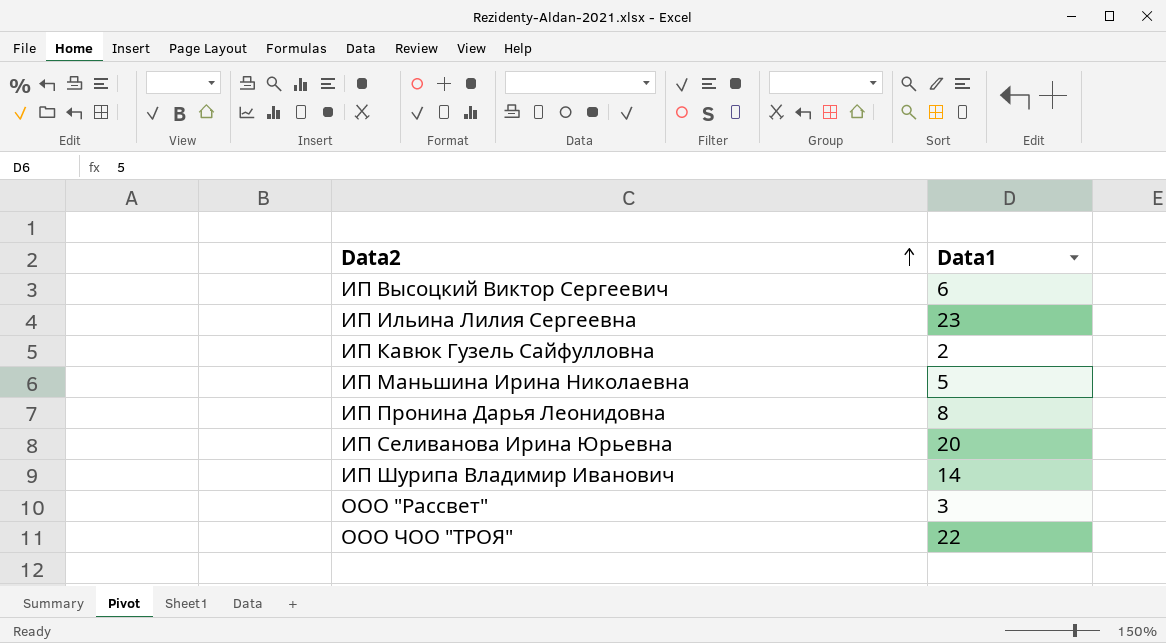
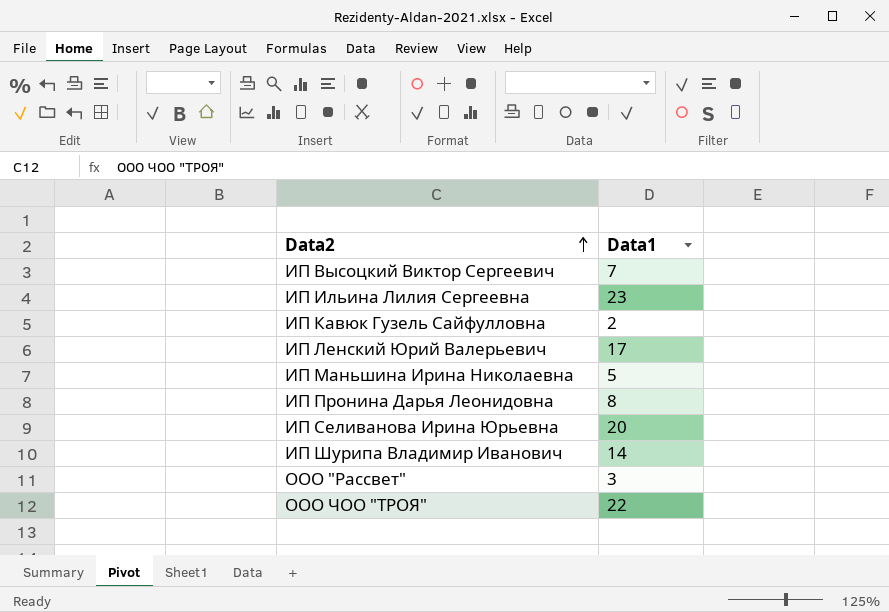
ИП Высоцкий Виктор Сергеевич | Data1: 6 -> 7
row ИП Ленский Юрий Валерьевич: none -> 17

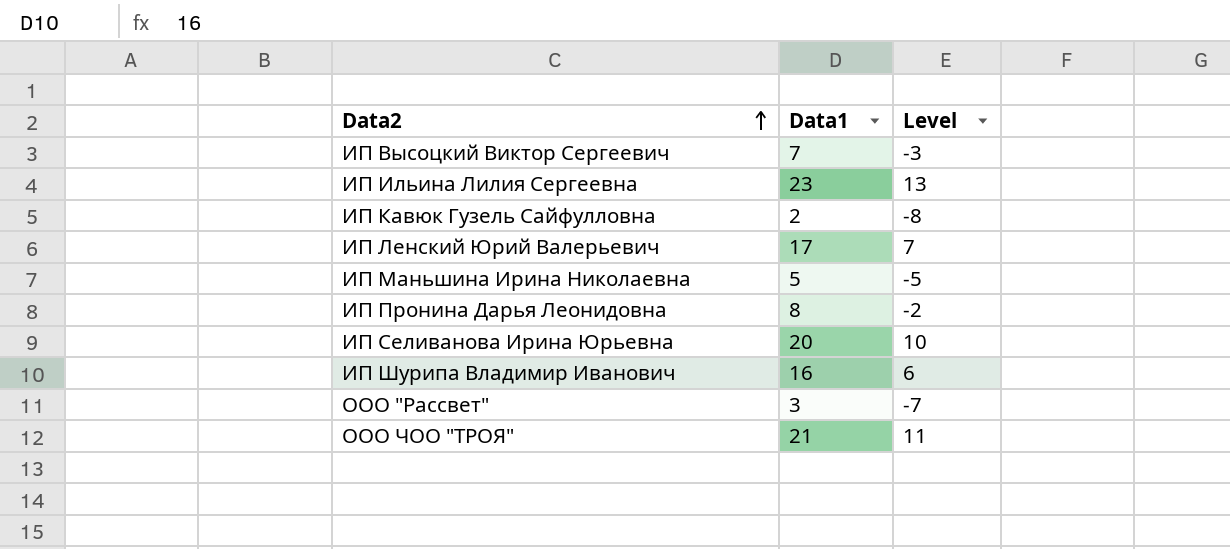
column Level | formula: none -> [Data1] - 10
ИП Шурипа Владимир Иванович | Data1: 14 -> 16
ООО ЧОО "ТРОЯ" | Data1: 22 -> 21

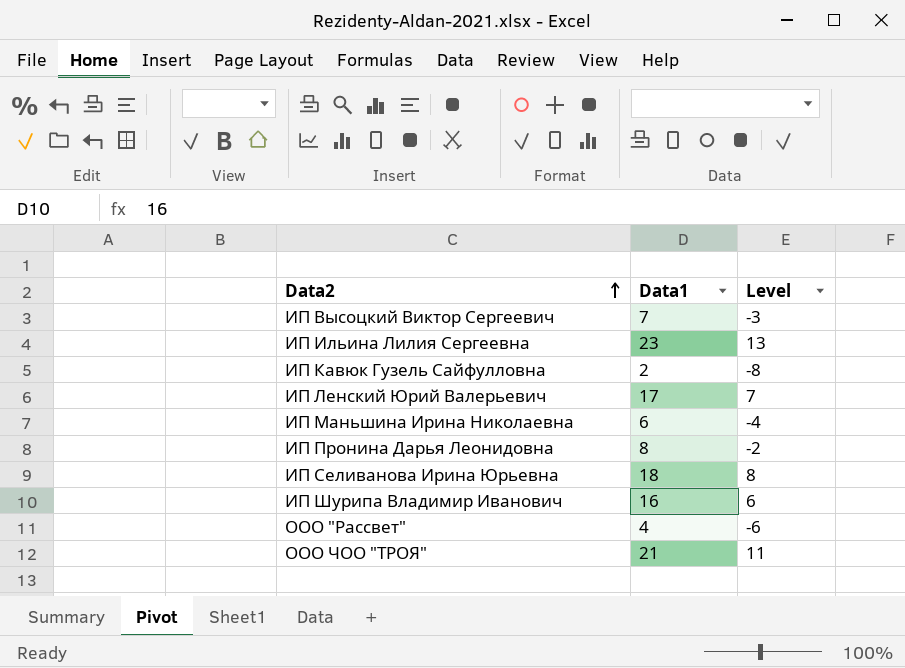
ИП Маньшина Ирина Николаевна | Data1: 5 -> 6
ИП Маньшина Ирина Николаевна | Level: -5 -> -4
ИП Селиванова Ирина Юрьевна | Data1: 20 -> 18
ИП Селиванова Ирина Юрьевна | Level: 10 -> 8
ООО "Рассвет" | Data1: 3 -> 4
ООО "Рассвет" | Level: -7 -> -6

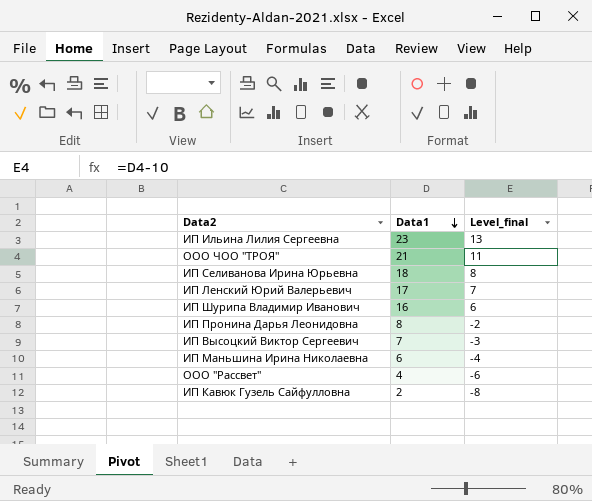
row order: Data2 ascending -> Data1 descending
column name: Level -> Level_final

